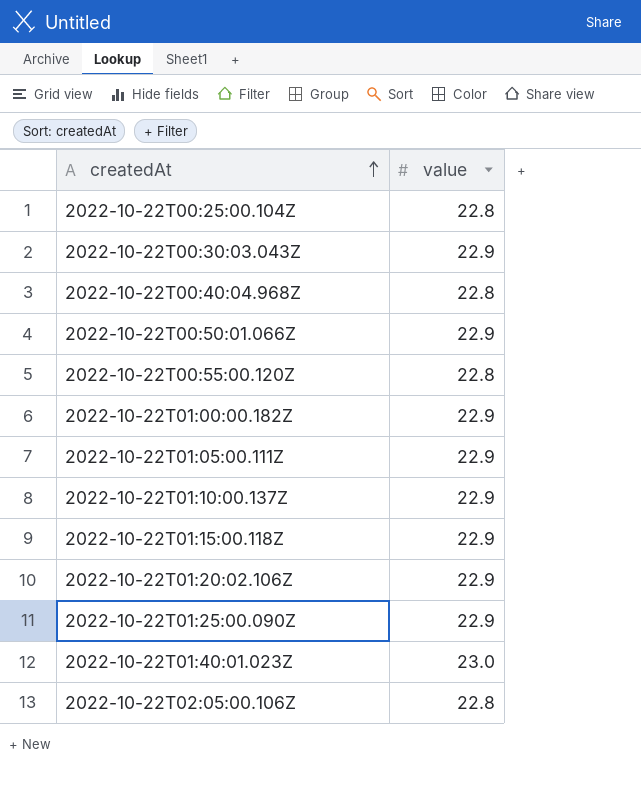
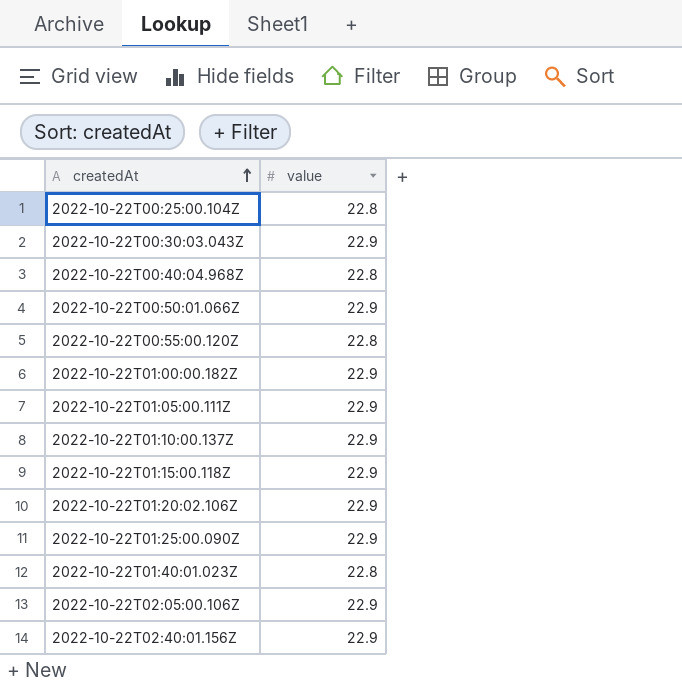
2022-10-22T01:40:01.023Z | value: 23.0 -> 22.8
2022-10-22T02:05:00.106Z | value: 22.8 -> 22.9
row 2022-10-22T02:40:01.156Z: none -> 22.9

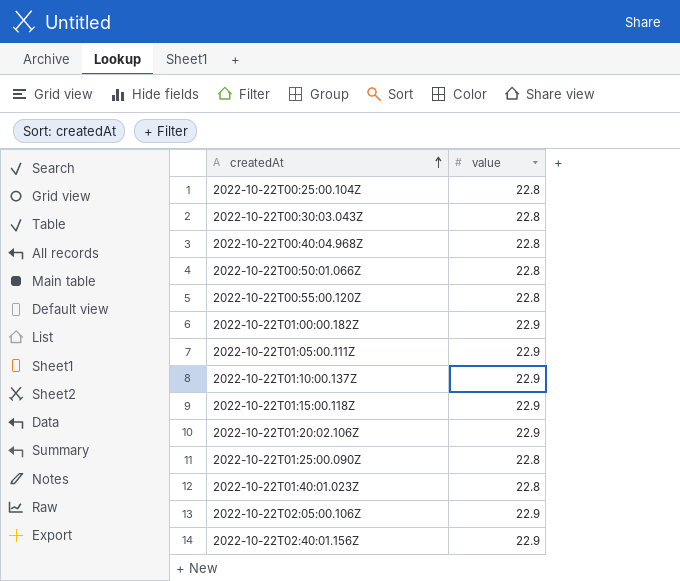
2022-10-22T00:30:03.043Z | value: 22.9 -> 22.8
2022-10-22T00:50:01.066Z | value: 22.9 -> 22.8
2022-10-22T01:25:00.090Z | value: 22.9 -> 22.8

